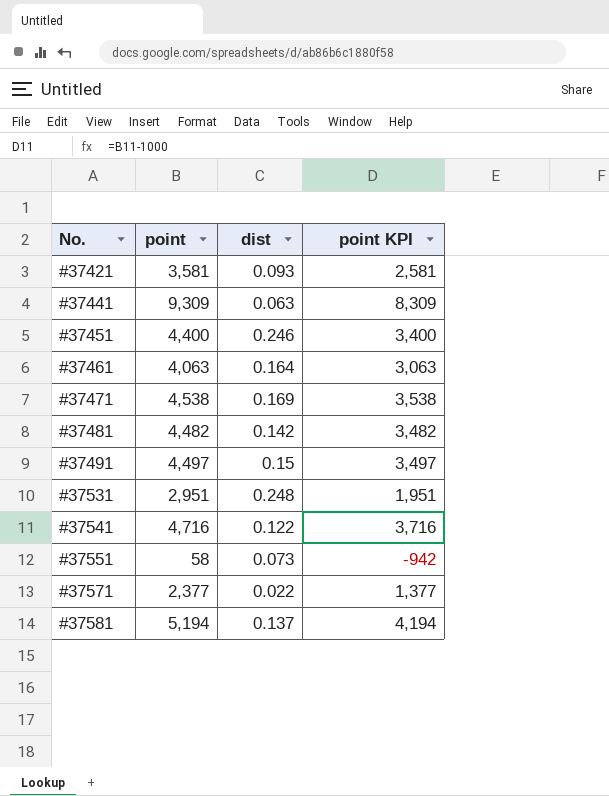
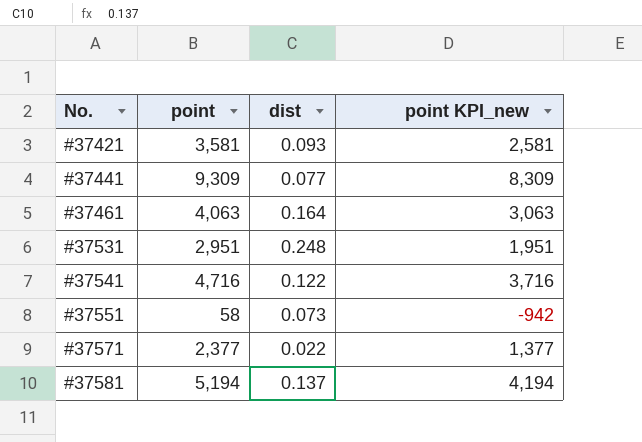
column name: point KPI -> point KPI_new
row #37451: 4,400 | 0.246 | 3,400 -> none
row #37471: 4,538 | 0.169 | 3,538 -> none
row #37481: 4,482 | 0.142 | 3,482 -> none
row #37491: 4,497 | 0.15 | 3,497 -> none
#37441 | dist: 0.063 -> 0.077

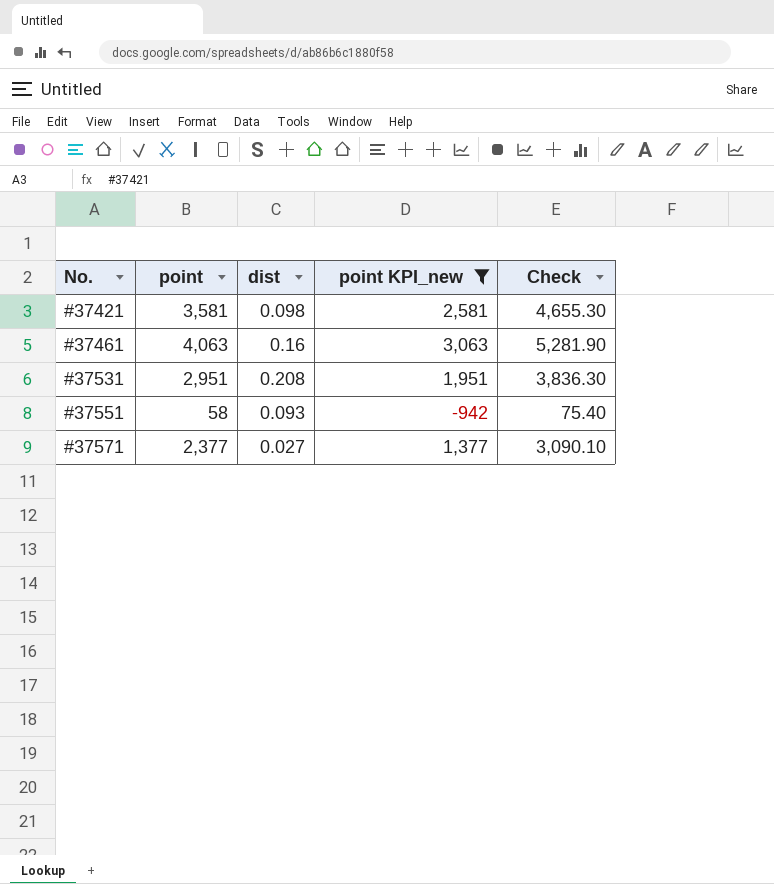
filter: none -> point KPI_new <= 3,063
column Check | formula: none -> [point] * 1.3
#37421 | dist: 0.093 -> 0.098
#37461 | dist: 0.164 -> 0.16
#37531 | dist: 0.248 -> 0.208
#37551 | dist: 0.073 -> 0.093
#37571 | dist: 0.022 -> 0.027

